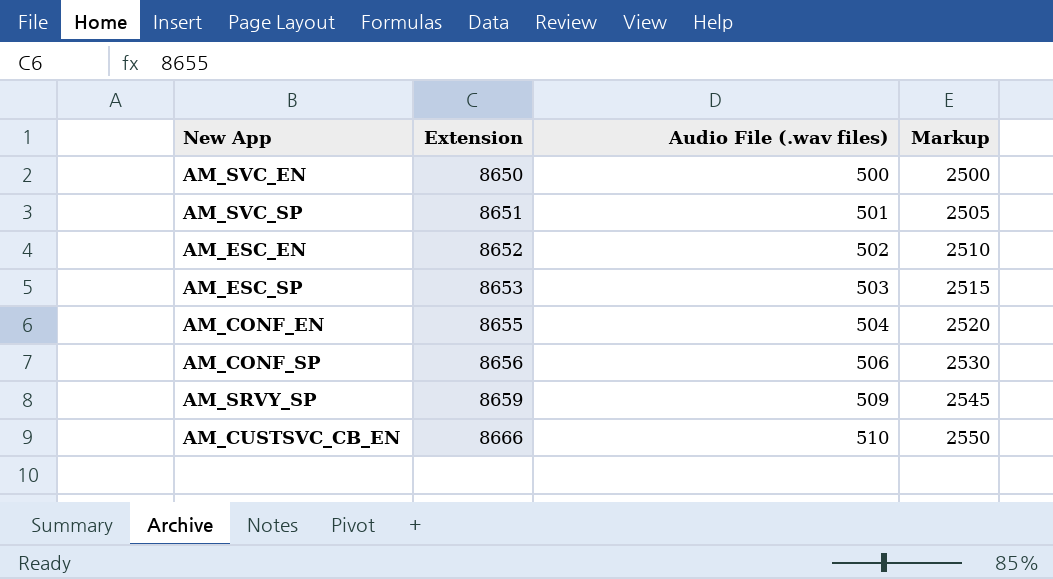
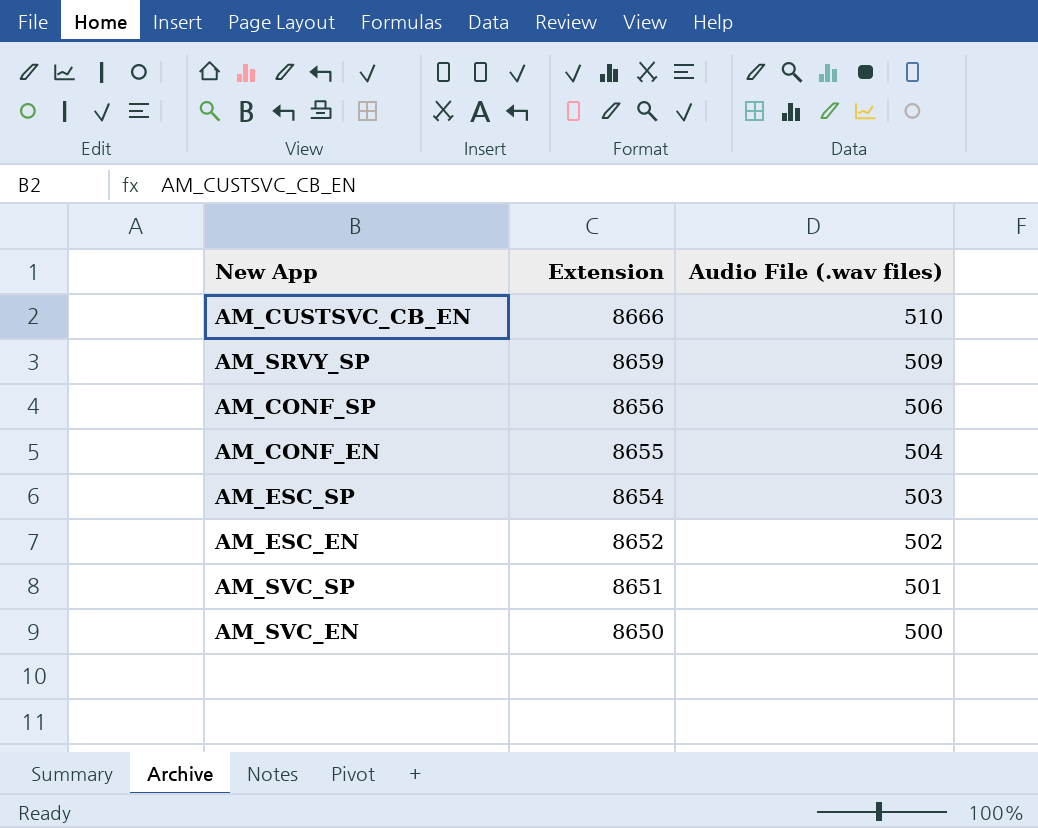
row order: Extension ascending -> Extension descending
column Markup | formula: [Audio File (.wav files)] * 5 -> none
AM_ESC_SP | Extension: 8653 -> 8654

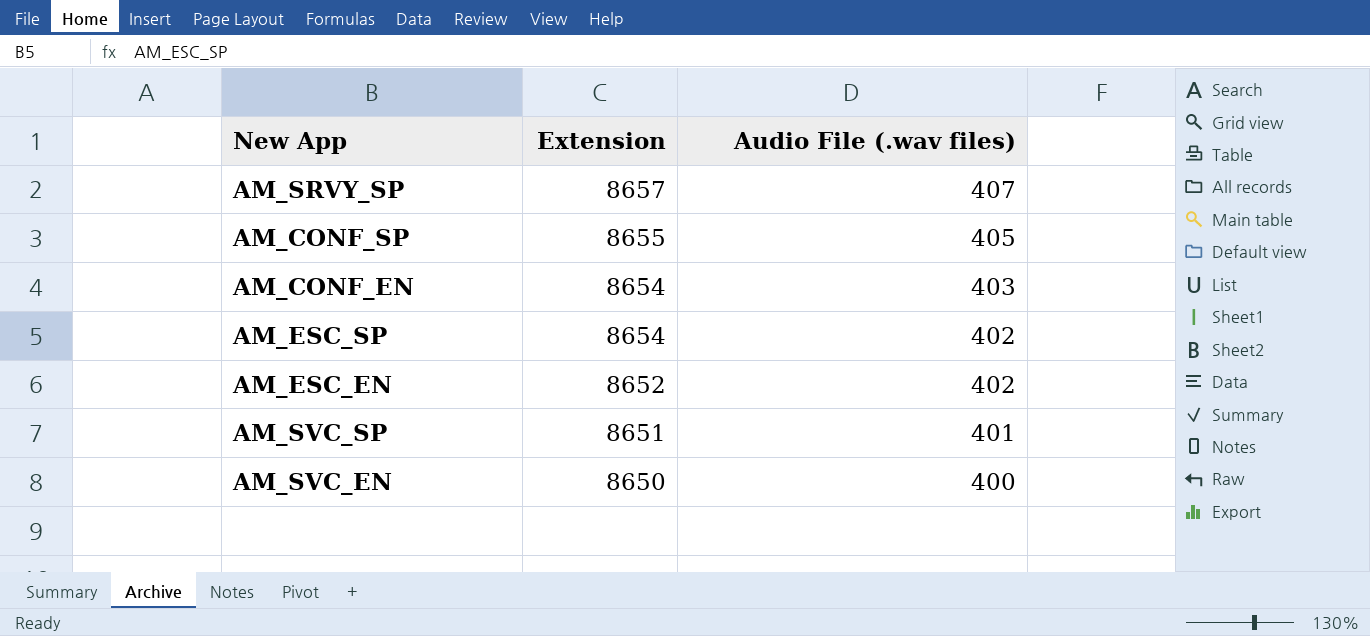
row AM_CUSTSVC_CB_EN: 8666 | 510 -> none
AM_SRVY_SP | Extension: 8659 -> 8657
AM_SRVY_SP | Audio File (.wav files): 509 -> 407
AM_CONF_SP | Extension: 8656 -> 8655
AM_CONF_SP | Audio File (.wav files): 506 -> 405
AM_CONF_EN | Extension: 8655 -> 8654
AM_CONF_EN | Audio File (.wav files): 504 -> 403
AM_ESC_SP | Audio File (.wav files): 503 -> 402
AM_ESC_EN | Audio File (.wav files): 502 -> 402
AM_SVC_SP | Audio File (.wav files): 501 -> 401
AM_SVC_EN | Audio File (.wav files): 500 -> 400

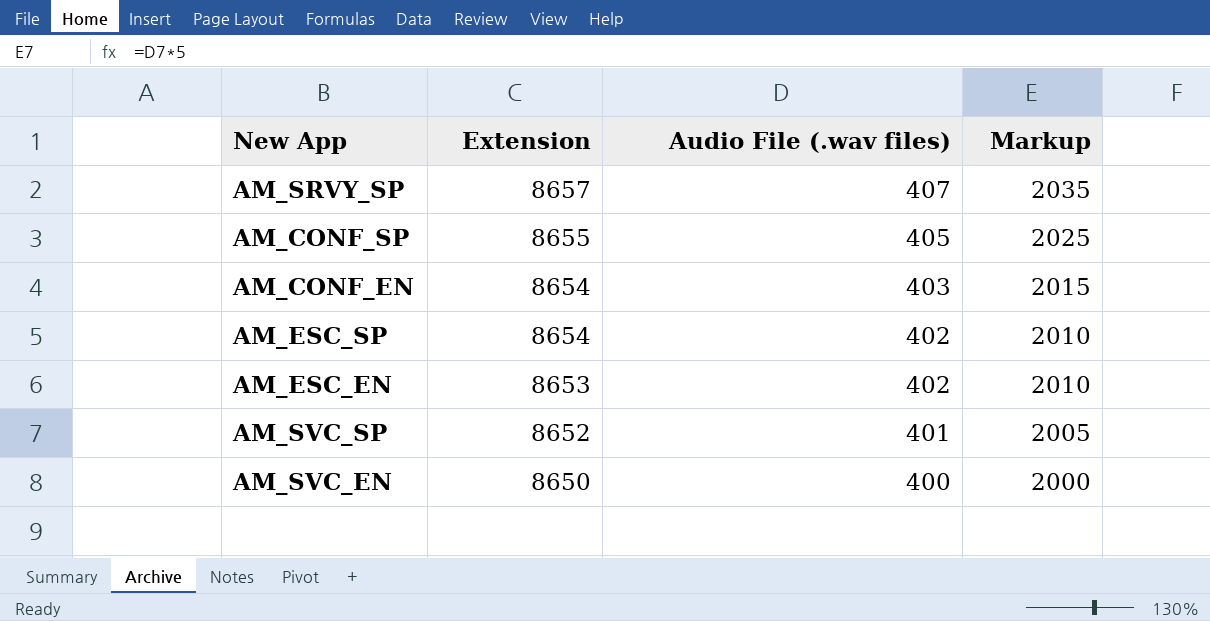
column Markup | formula: none -> [Audio File (.wav files)] * 5
AM_ESC_EN | Extension: 8652 -> 8653
AM_SVC_SP | Extension: 8651 -> 8652

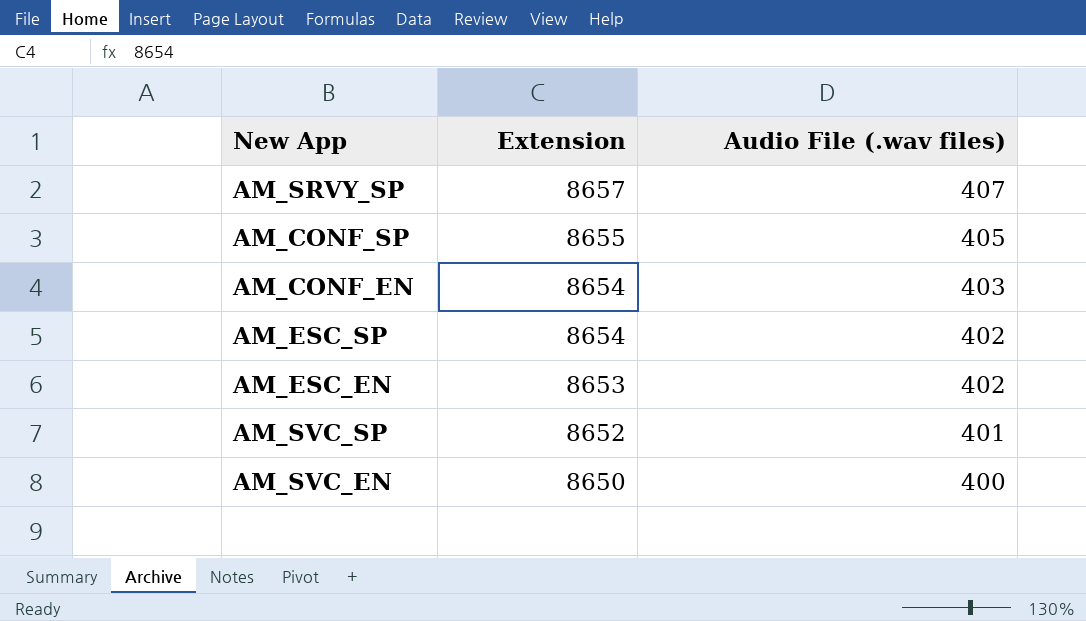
column Markup | formula: [Audio File (.wav files)] * 5 -> none

